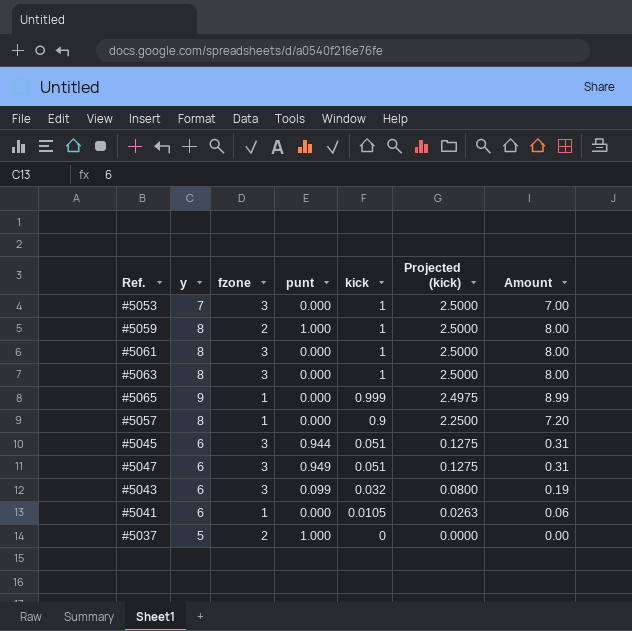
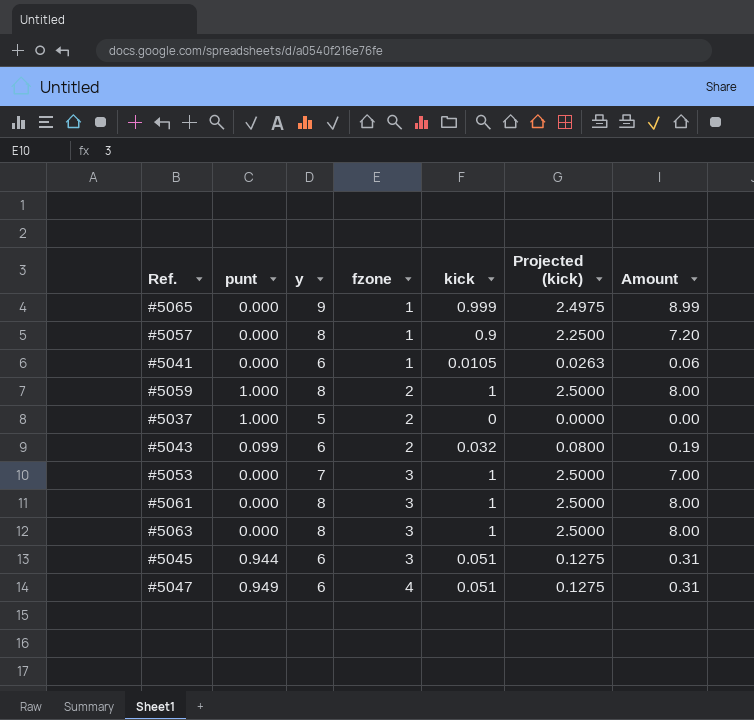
row order: kick descending -> fzone ascending
column punt | position: 4 -> 2
#5043 | fzone: 3 -> 2
#5047 | fzone: 3 -> 4

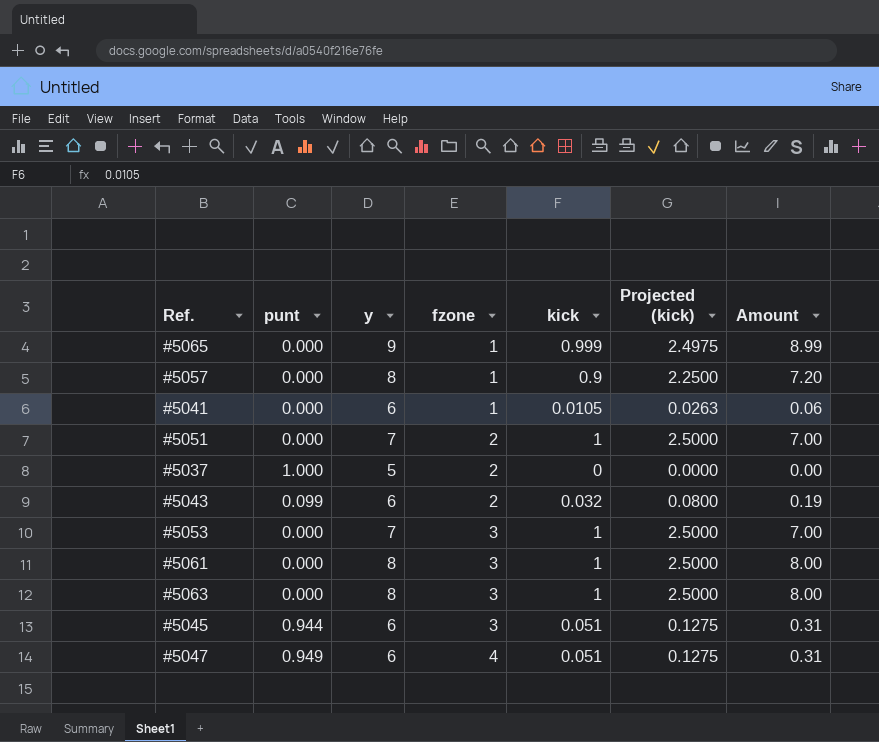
row #5059: 1.000 | 8 | 2 | 1 | 2.5000 | 8.00 -> none
row #5051: none -> 0.000 | 7 | 2 | 1 | 2.5000 | 7.00

